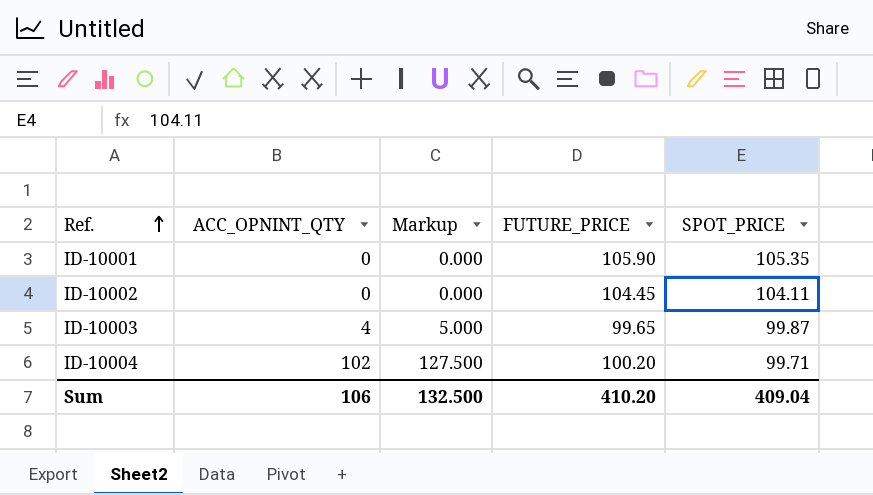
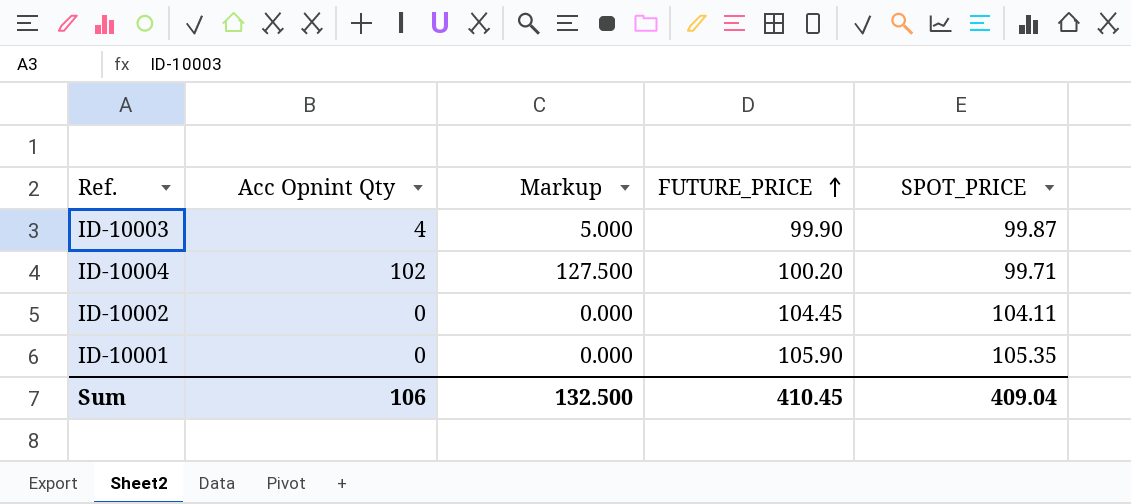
row order: Ref. ascending -> FUTURE_PRICE ascending
column name: ACC_OPNINT_QTY -> Acc Opnint Qty
ID-10003 | FUTURE_PRICE: 99.65 -> 99.90
Sum | FUTURE_PRICE: 410.20 -> 410.45

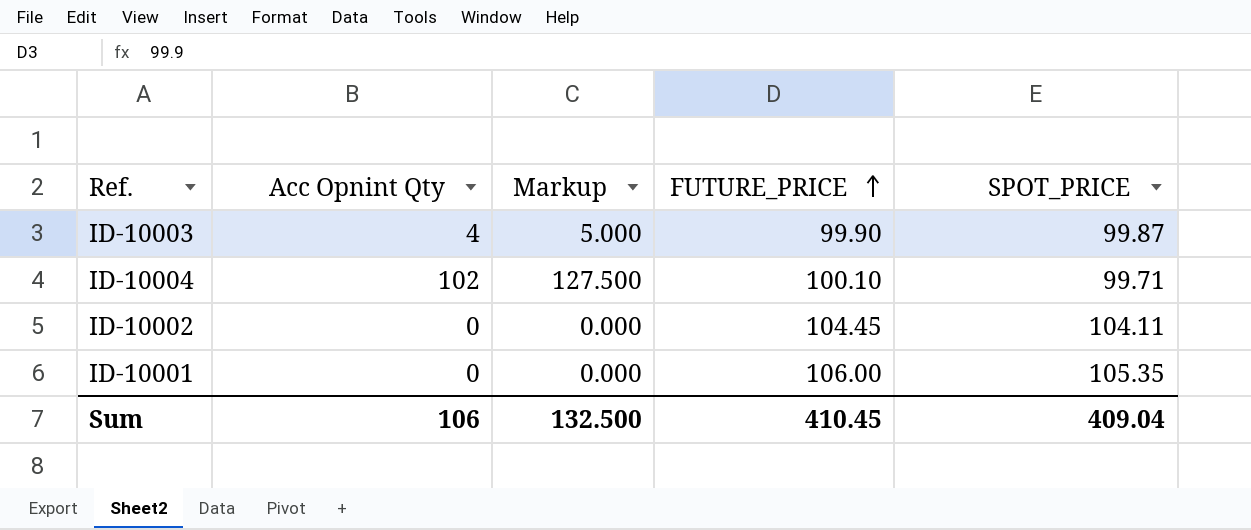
ID-10004 | FUTURE_PRICE: 100.20 -> 100.10
ID-10001 | FUTURE_PRICE: 105.90 -> 106.00

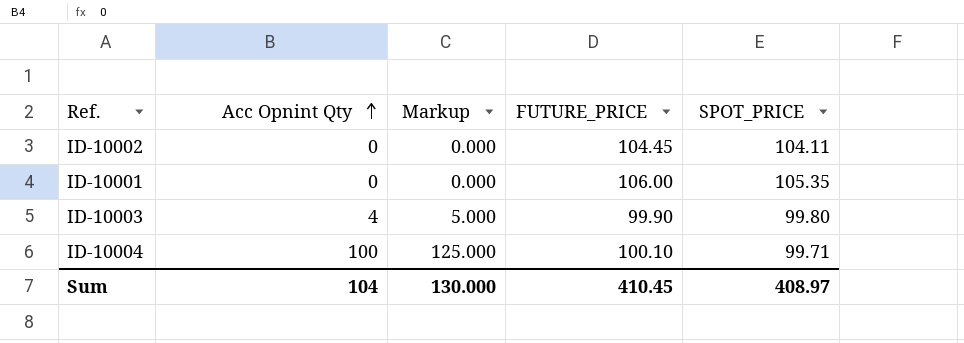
row order: FUTURE_PRICE ascending -> Acc Opnint Qty ascending
ID-10003 | SPOT_PRICE: 99.87 -> 99.80
ID-10004 | Acc Opnint Qty: 102 -> 100
ID-10004 | Markup: 127.500 -> 125.000
Sum | Acc Opnint Qty: 106 -> 104
Sum | Markup: 132.500 -> 130.000
Sum | SPOT_PRICE: 409.04 -> 408.97

